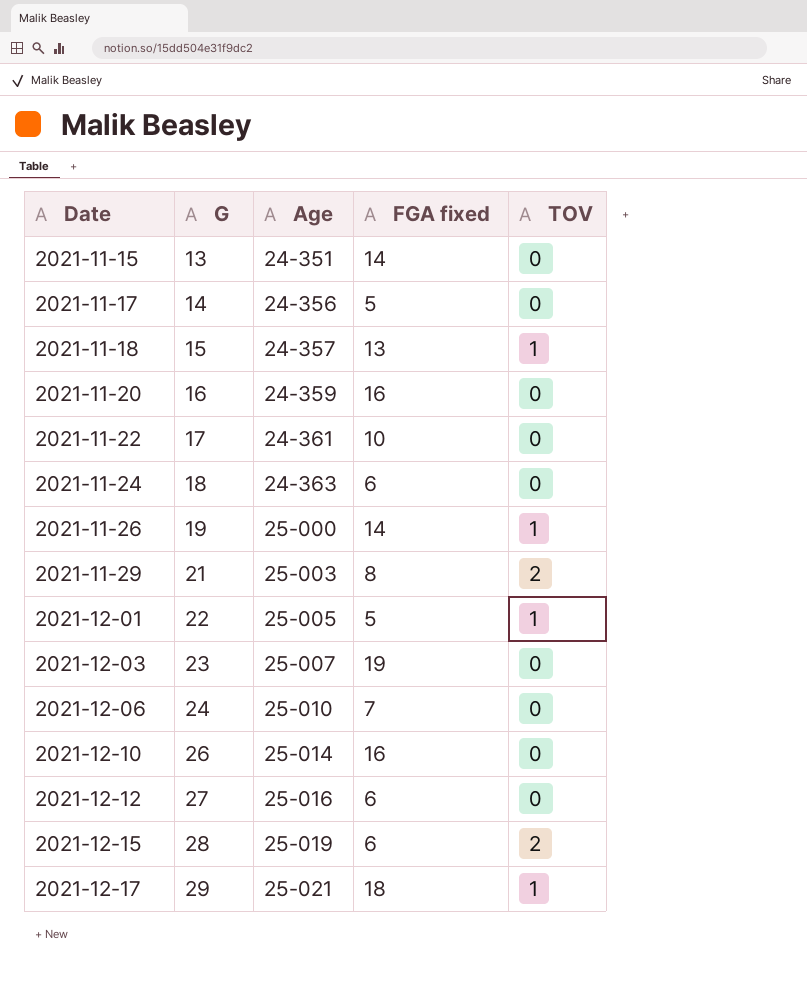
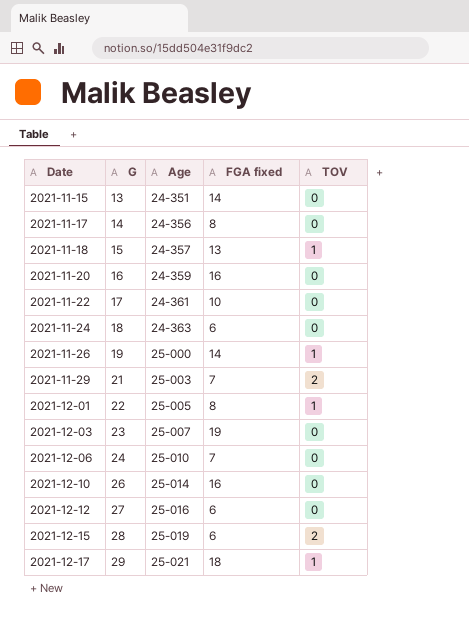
2021-11-17 | FGA fixed: 5 -> 8
2021-11-29 | FGA fixed: 8 -> 7
2021-12-01 | FGA fixed: 5 -> 8

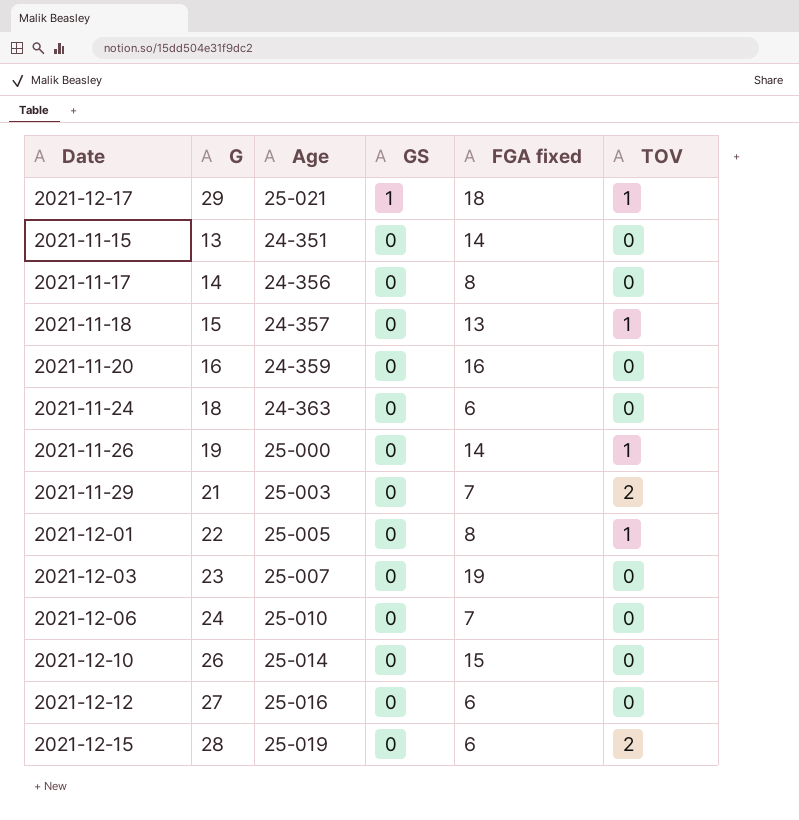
row order: Date ascending -> GS descending
column GS | position: none -> 4
row 2021-11-22: 17 | 24-361 | 10 | 0 -> none
2021-12-10 | FGA fixed: 16 -> 15

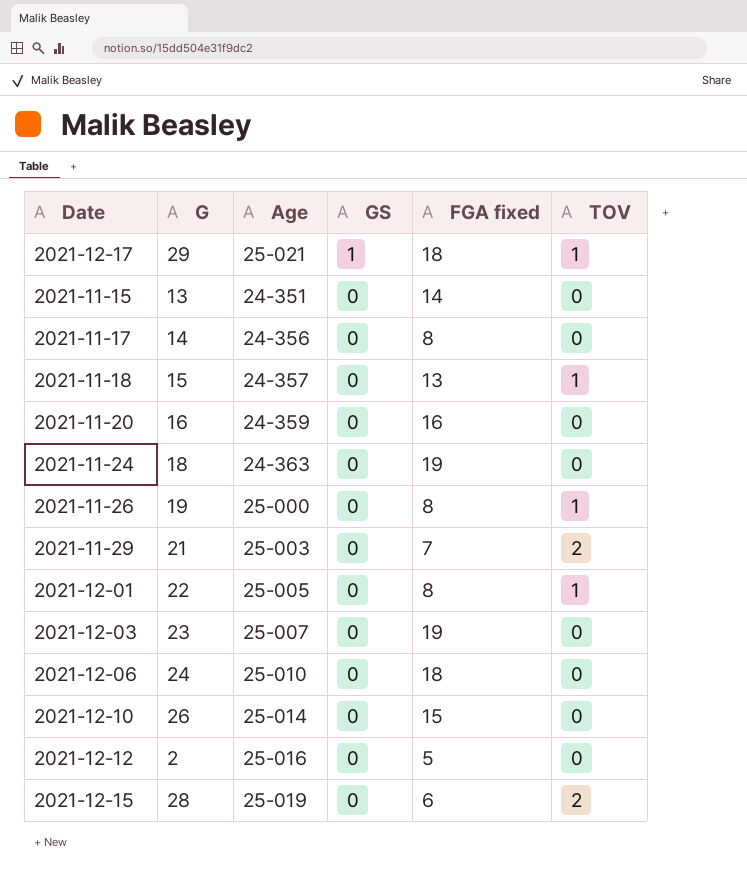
2021-11-24 | FGA fixed: 6 -> 19
2021-11-26 | FGA fixed: 14 -> 8
2021-12-06 | FGA fixed: 7 -> 18
2021-12-12 | G: 27 -> 2
2021-12-12 | FGA fixed: 6 -> 5

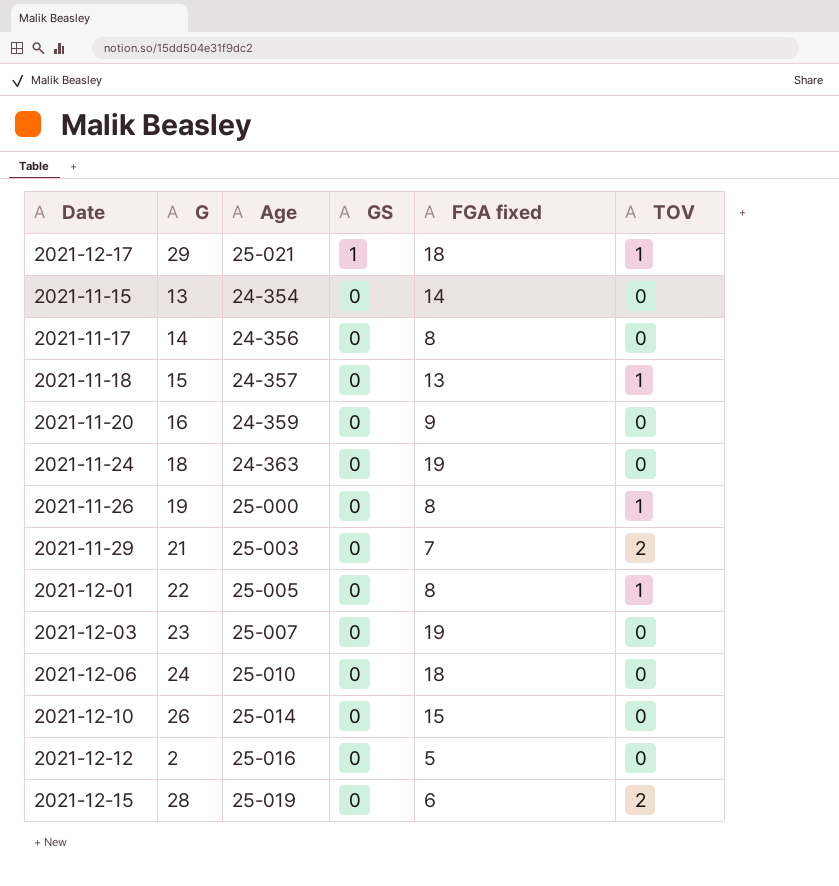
2021-11-15 | Age: 24-351 -> 24-354
2021-11-20 | FGA fixed: 16 -> 9

